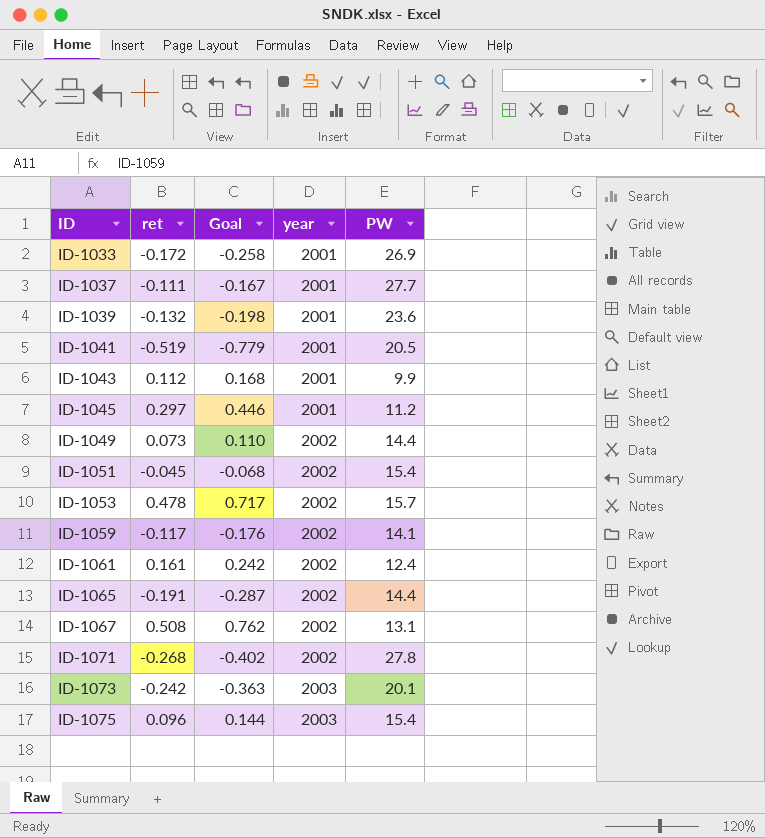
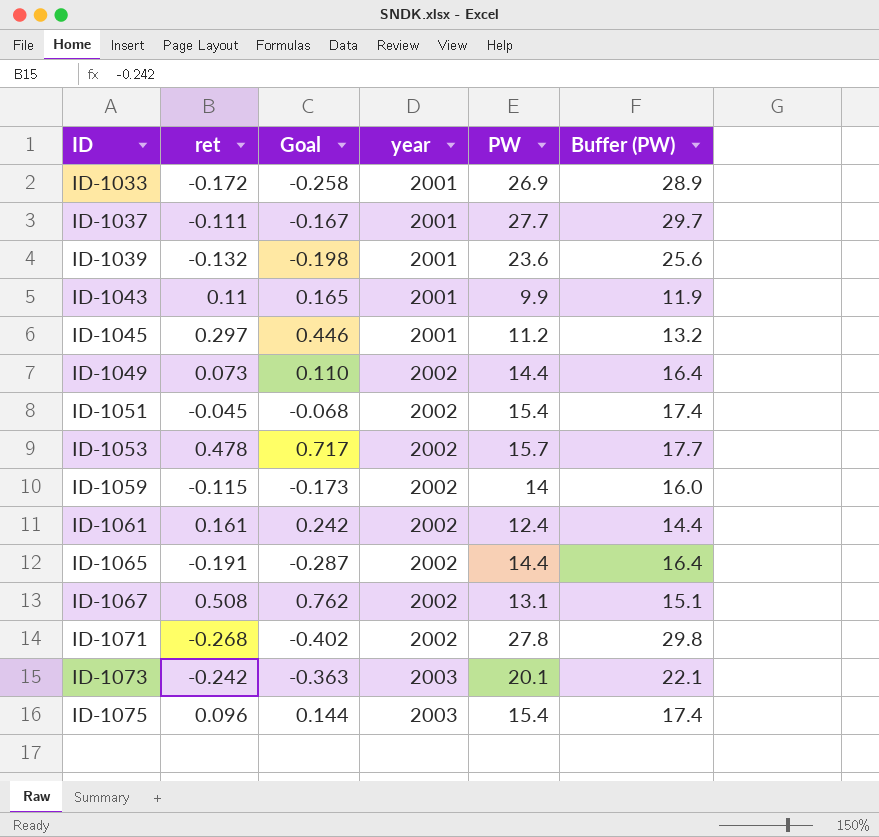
column Buffer (PW) | formula: none -> [PW] + 2
row ID-1041: -0.519 | -0.779 | 2001 | 20.5 -> none
ID-1043 | ret: 0.112 -> 0.11
ID-1043 | Goal: 0.168 -> 0.165
ID-1059 | ret: -0.117 -> -0.115
ID-1059 | Goal: -0.176 -> -0.173
ID-1059 | PW: 14.1 -> 14

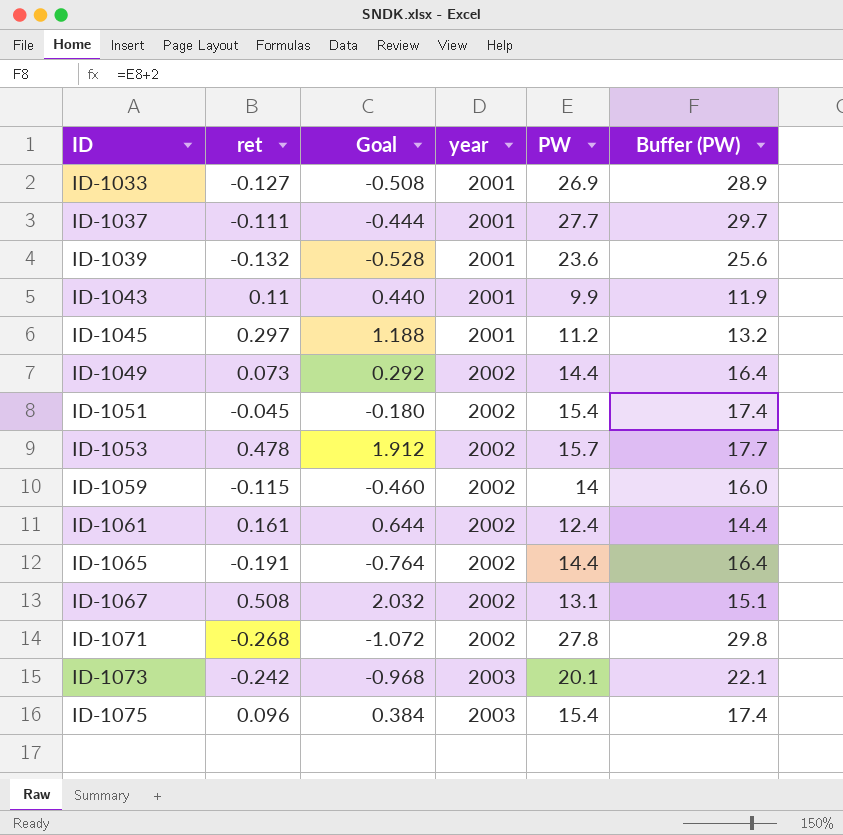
column Goal | formula: [ret] * 1.5 -> [ret] * 4
ID-1033 | ret: -0.172 -> -0.127

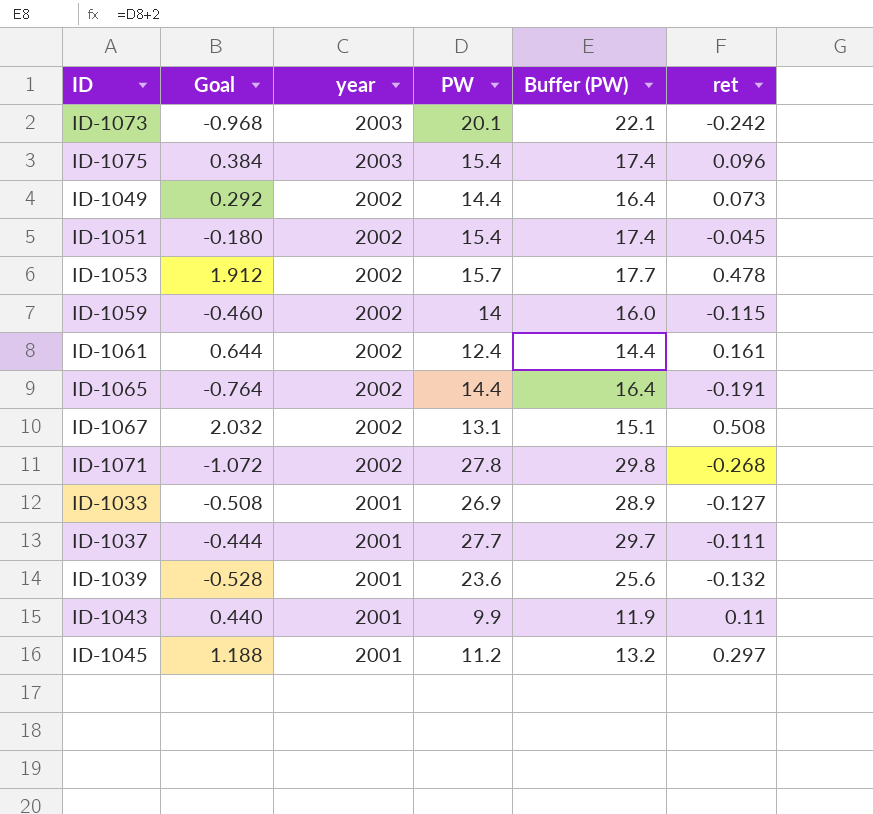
row order: ID ascending -> year descending
column ret | position: 2 -> 6

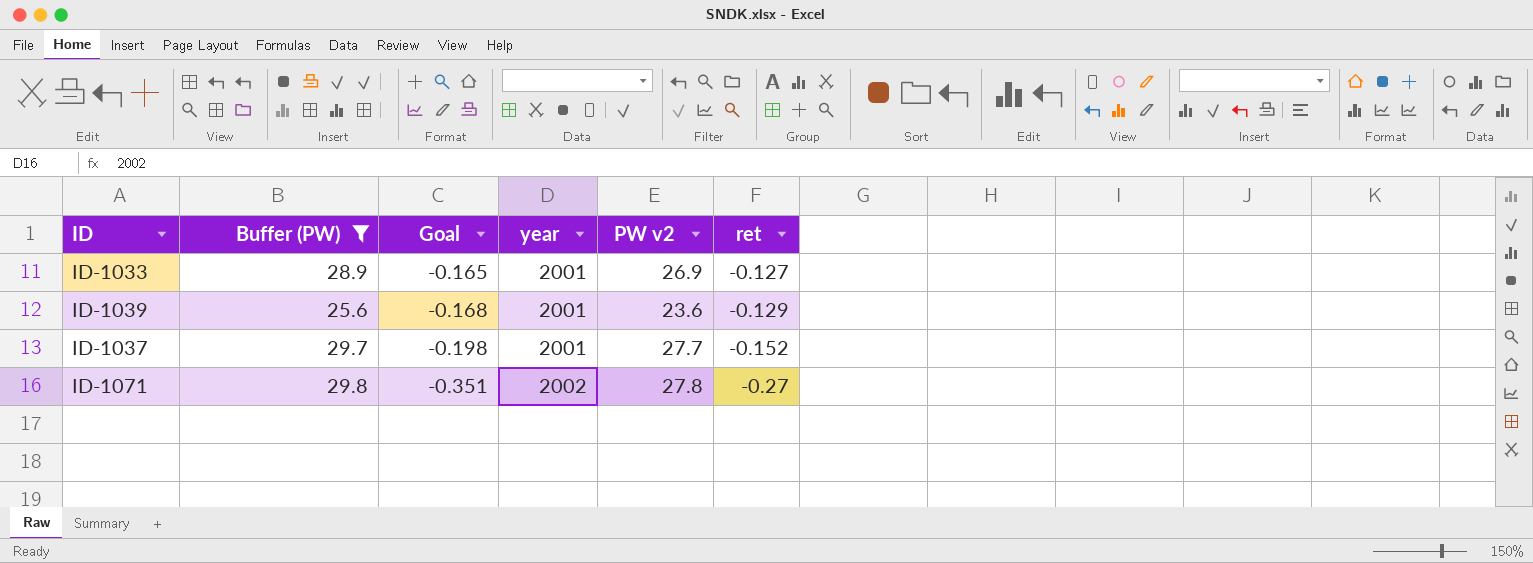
filter: none -> Buffer (PW) >= 25.6
row order: year descending -> Goal descending
column Buffer (PW) | position: 5 -> 2
column Goal | formula: [ret] * 4 -> [ret] * 1.3
column name: PW -> PW v2
ID-1039 | ret: -0.132 -> -0.129
ID-1037 | ret: -0.111 -> -0.152
ID-1071 | ret: -0.268 -> -0.27

